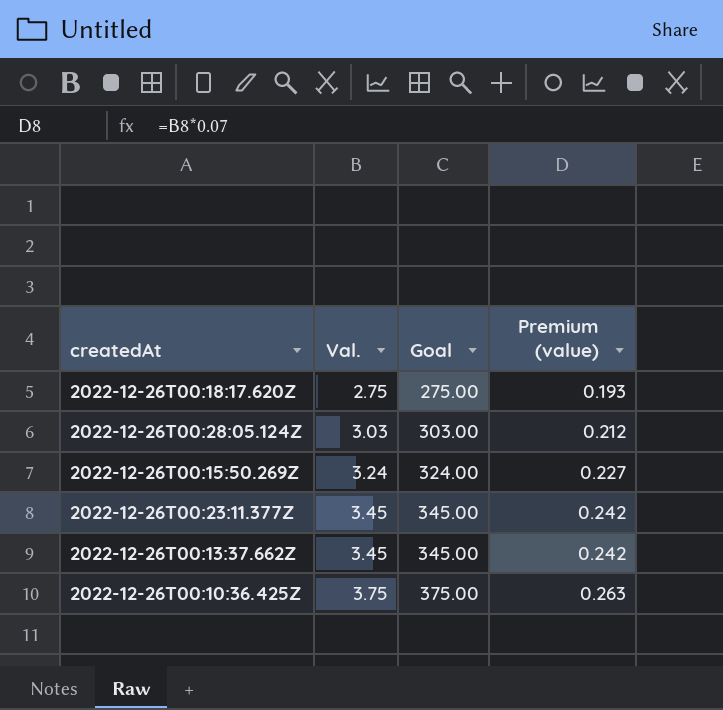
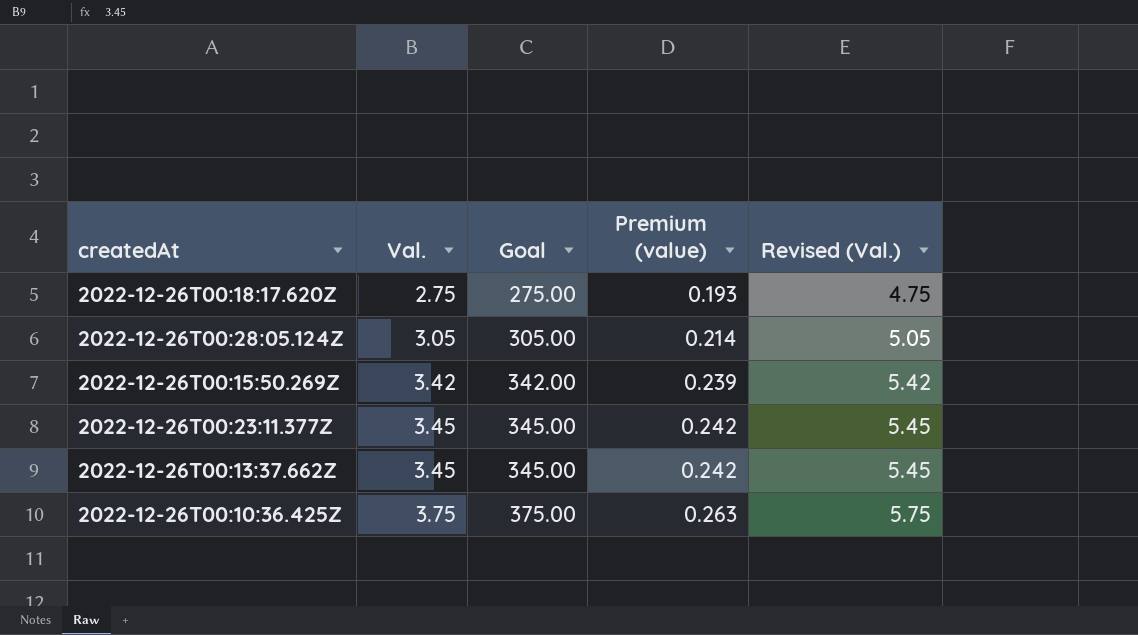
column Revised (Val.) | formula: none -> [Val.] + 2
2022-12-26T00:28:05.124Z | Val.: 3.03 -> 3.05
2022-12-26T00:28:05.124Z | Goal: 303.00 -> 305.00
2022-12-26T00:28:05.124Z | Premium (value): 0.212 -> 0.214
2022-12-26T00:15:50.269Z | Val.: 3.24 -> 3.42
2022-12-26T00:15:50.269Z | Goal: 324.00 -> 342.00
2022-12-26T00:15:50.269Z | Premium (value): 0.227 -> 0.239

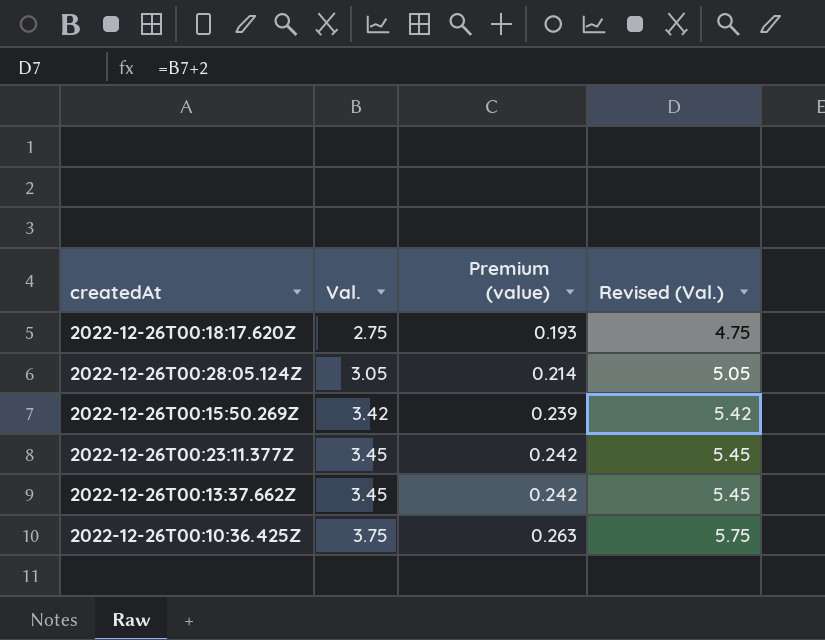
column Goal | formula: [Val.] * 100 -> none

